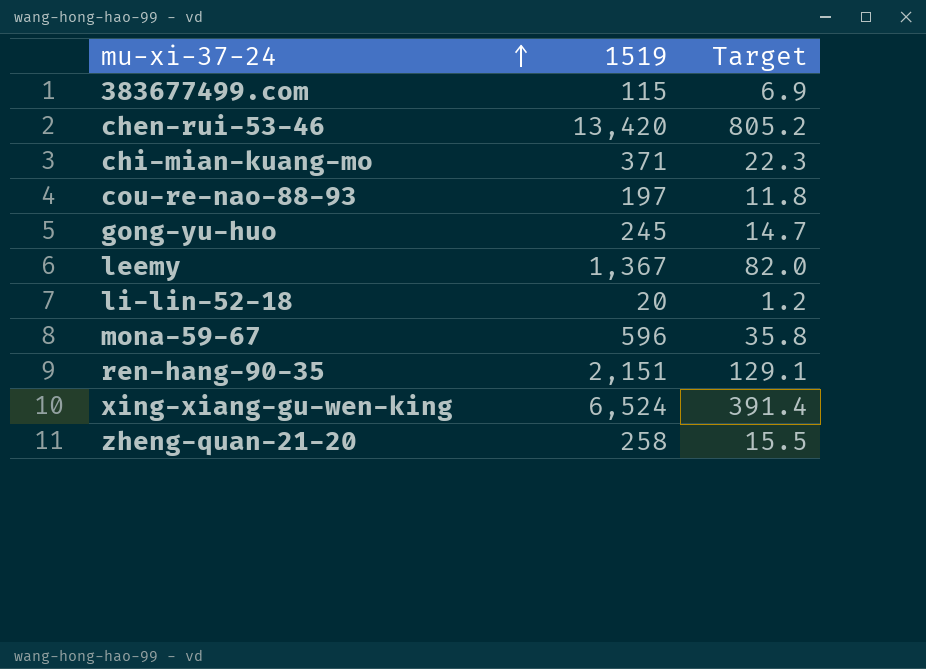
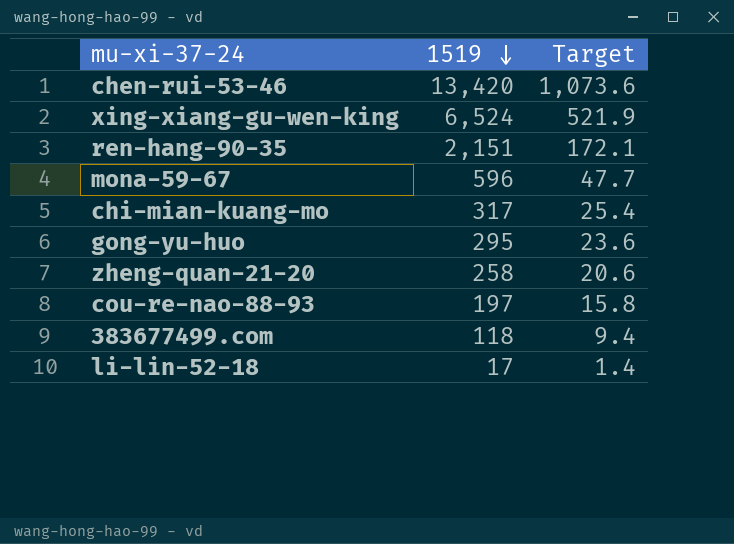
row order: mu-xi-37-24 ascending -> 1519 descending
column Target | formula: [1519] * 0.06 -> [1519] * 0.08
row leemy: 1,367 | 82.0 -> none
chi-mian-kuang-mo | 1519: 371 -> 317
gong-yu-huo | 1519: 245 -> 295
383677499.com | 1519: 115 -> 118
li-lin-52-18 | 1519: 20 -> 17

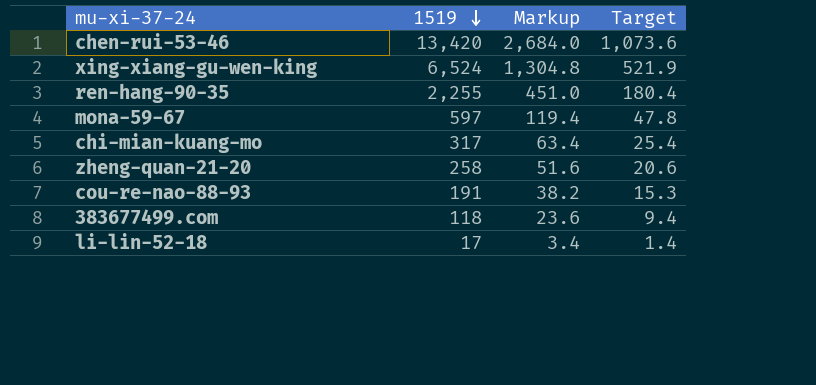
column Markup | formula: none -> [1519] * 0.2
row gong-yu-huo: 295 | 23.6 -> none
ren-hang-90-35 | 1519: 2,151 -> 2,255
ren-hang-90-35 | Target: 172.1 -> 180.4
mona-59-67 | 1519: 596 -> 597
mona-59-67 | Target: 47.7 -> 47.8
cou-re-nao-88-93 | 1519: 197 -> 191
cou-re-nao-88-93 | Target: 15.8 -> 15.3

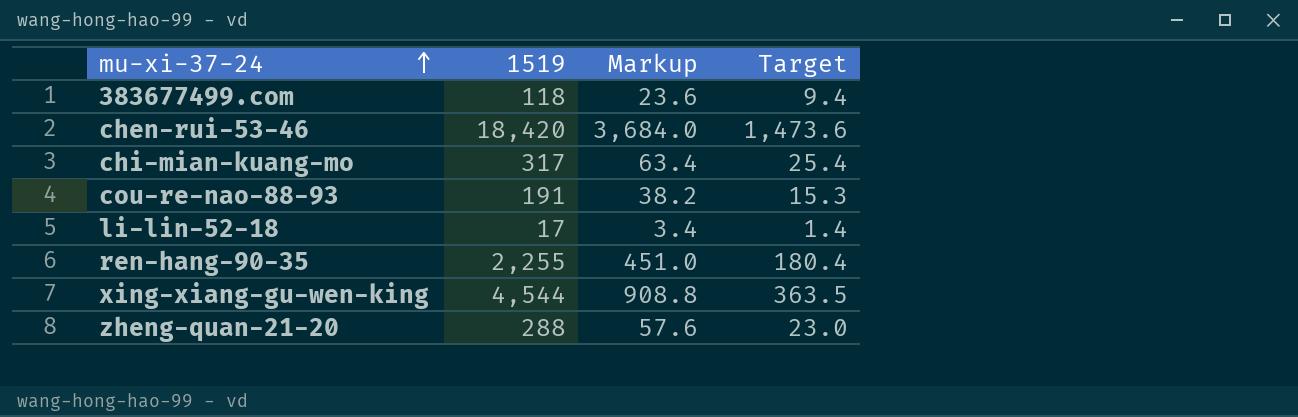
row order: 1519 descending -> mu-xi-37-24 ascending
row mona-59-67: 597 | 119.4 | 47.8 -> none
chen-rui-53-46 | 1519: 13,420 -> 18,420
chen-rui-53-46 | Markup: 2,684.0 -> 3,684.0
chen-rui-53-46 | Target: 1,073.6 -> 1,473.6
xing-xiang-gu-wen-king | 1519: 6,524 -> 4,544
xing-xiang-gu-wen-king | Markup: 1,304.8 -> 908.8
xing-xiang-gu-wen-king | Target: 521.9 -> 363.5
zheng-quan-21-20 | 1519: 258 -> 288
zheng-quan-21-20 | Markup: 51.6 -> 57.6
zheng-quan-21-20 | Target: 20.6 -> 23.0

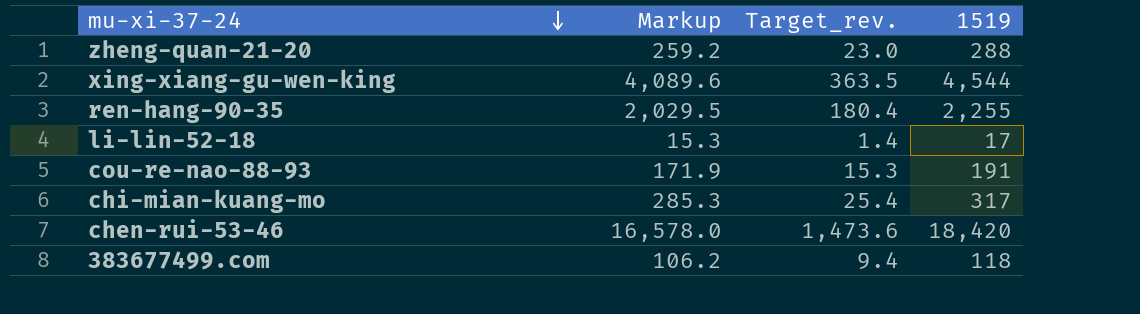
row order: mu-xi-37-24 ascending -> mu-xi-37-24 descending
column Markup | formula: [1519] * 0.2 -> [1519] * 0.9
column name: Target -> Target_rev.
column 1519 | position: 2 -> 4

